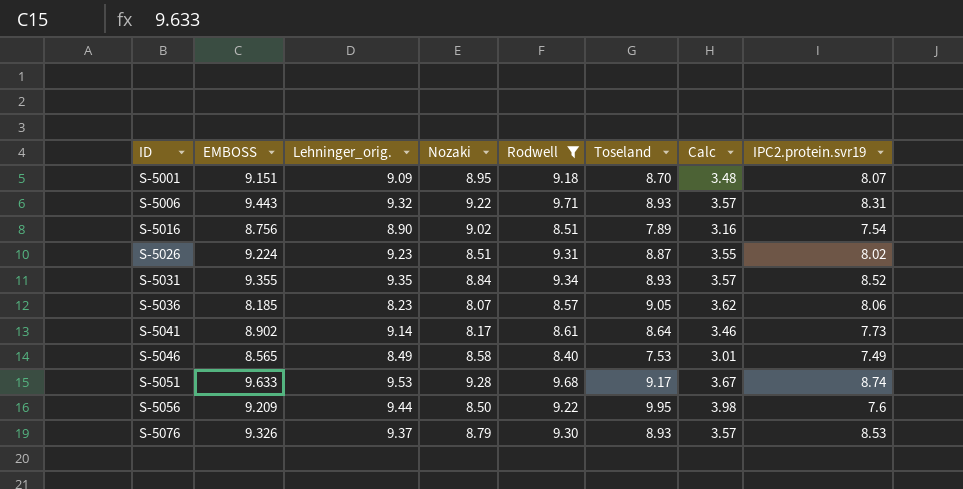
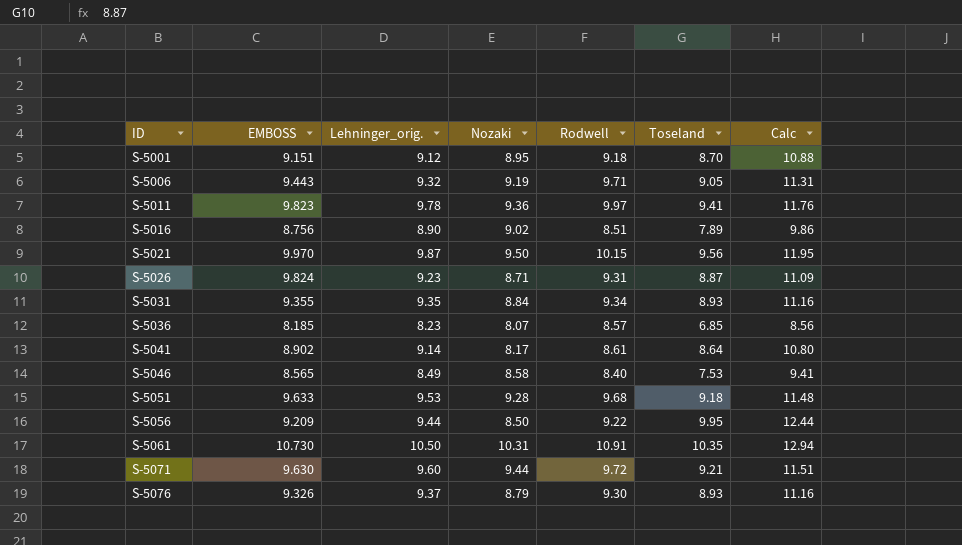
filter: Rodwell <= 9.71 -> none
column IPC2.protein.svr19 | position: 8 -> none
column Calc | formula: [Toseland] * 0.4 -> [Toseland] * 1.25
S-5001 | Lehninger_orig.: 9.09 -> 9.12
S-5006 | Nozaki: 9.22 -> 9.19
S-5006 | Toseland: 8.93 -> 9.05
S-5026 | EMBOSS: 9.224 -> 9.824
S-5026 | Nozaki: 8.51 -> 8.71
S-5036 | Toseland: 9.05 -> 6.85
S-5051 | Toseland: 9.17 -> 9.18

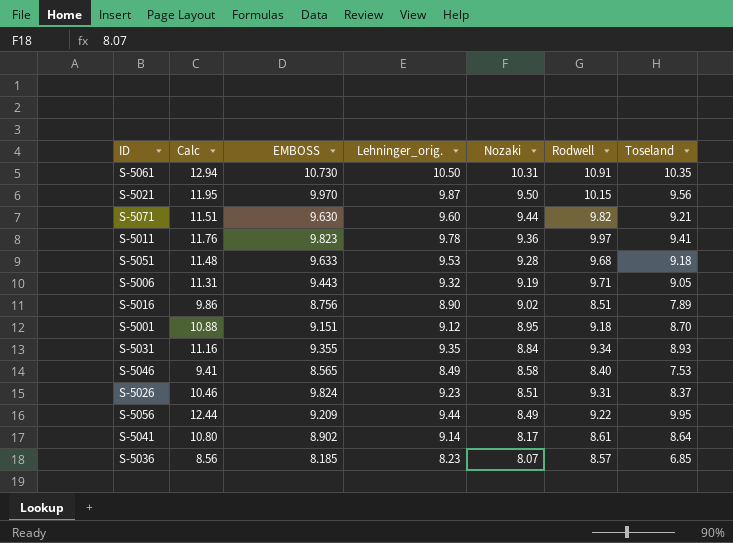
row order: ID ascending -> Nozaki descending
column Calc | position: 7 -> 2
row S-5076: 9.326 | 9.37 | 8.79 | 9.30 | 8.93 | 11.16 -> none
S-5071 | Rodwell: 9.72 -> 9.82
S-5026 | Calc: 11.09 -> 10.46
S-5026 | Nozaki: 8.71 -> 8.51
S-5026 | Toseland: 8.87 -> 8.37
S-5056 | Nozaki: 8.50 -> 8.49

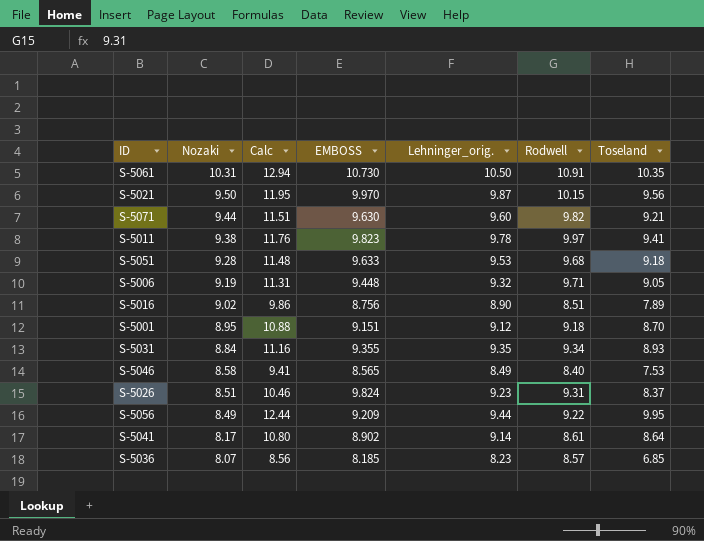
column Nozaki | position: 5 -> 2
S-5011 | Nozaki: 9.36 -> 9.38
S-5006 | EMBOSS: 9.443 -> 9.448

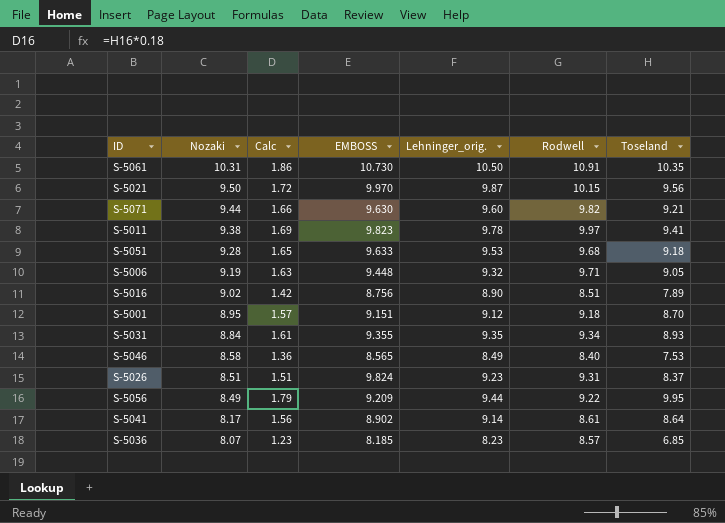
column Calc | formula: [Toseland] * 1.25 -> [Toseland] * 0.18

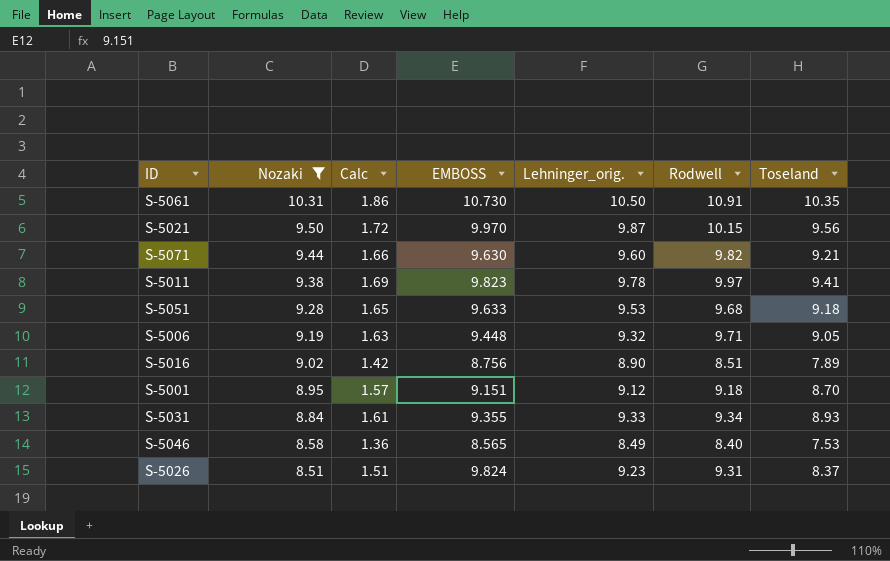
filter: none -> Nozaki >= 8.51
S-5031 | Lehninger_orig.: 9.35 -> 9.33

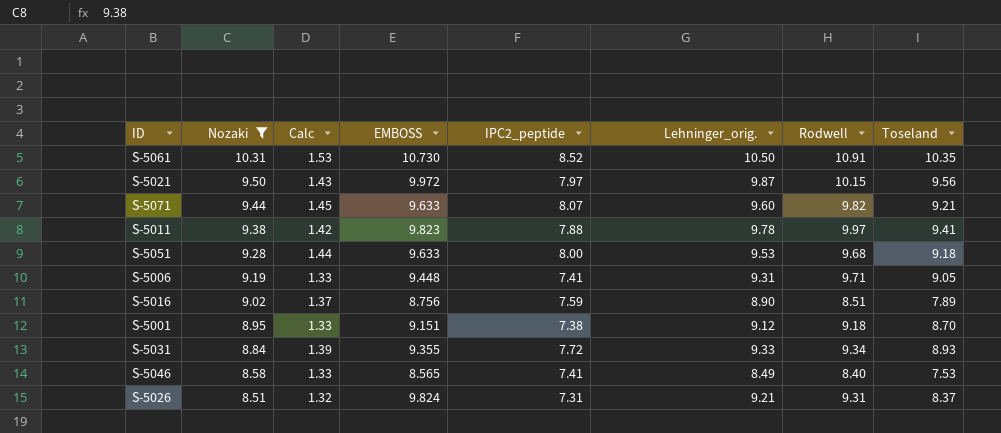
column Calc | formula: [Toseland] * 0.18 -> [IPC2_peptide] * 0.18
column IPC2_peptide | position: none -> 5
S-5021 | EMBOSS: 9.970 -> 9.972
S-5071 | EMBOSS: 9.630 -> 9.633
S-5006 | Lehninger_orig.: 9.32 -> 9.31
S-5026 | Lehninger_orig.: 9.23 -> 9.21

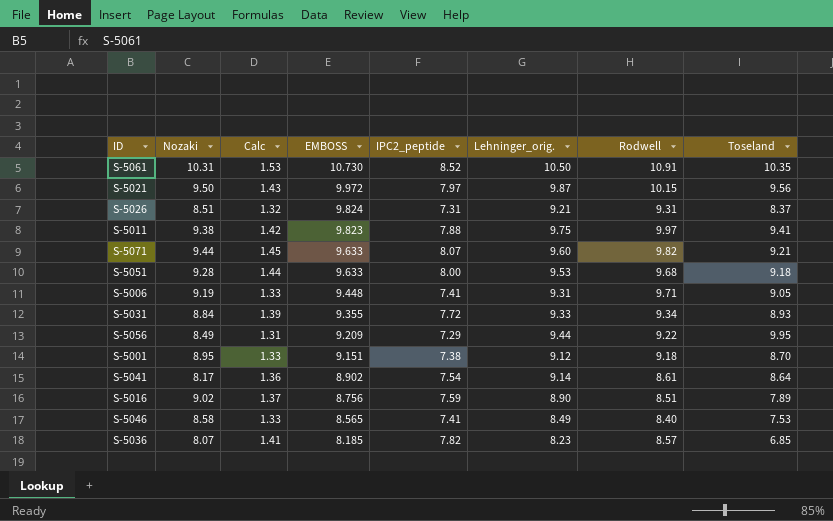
filter: Nozaki >= 8.51 -> none
row order: Nozaki descending -> EMBOSS descending
S-5011 | Lehninger_orig.: 9.78 -> 9.75

